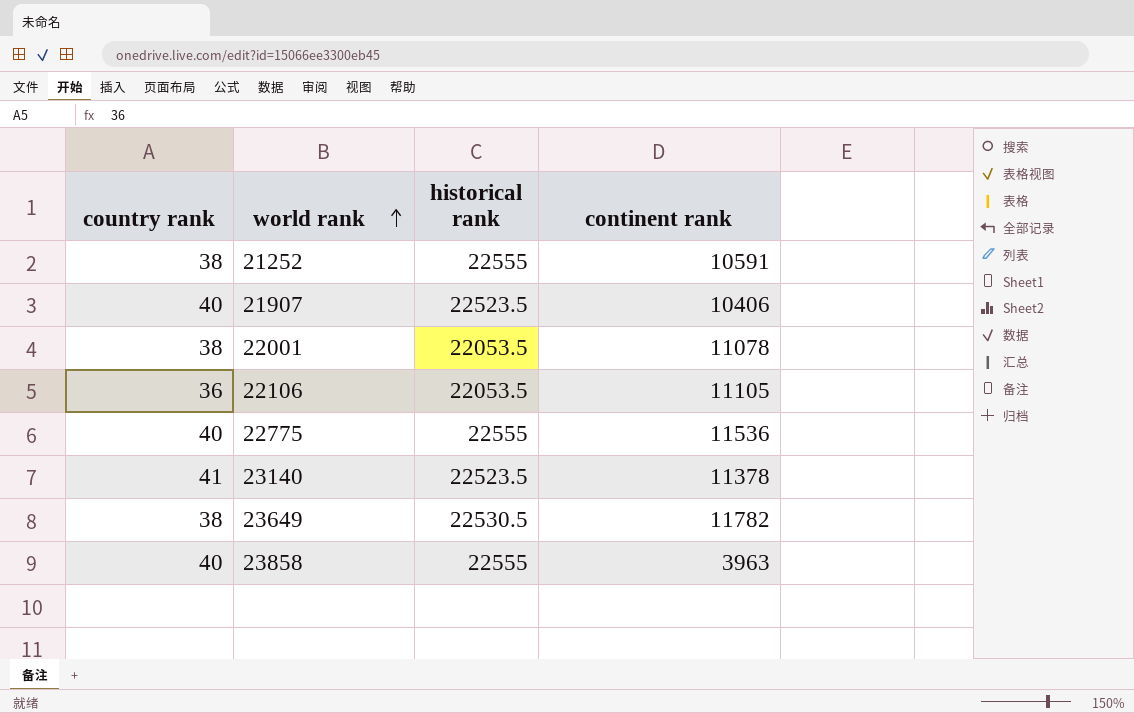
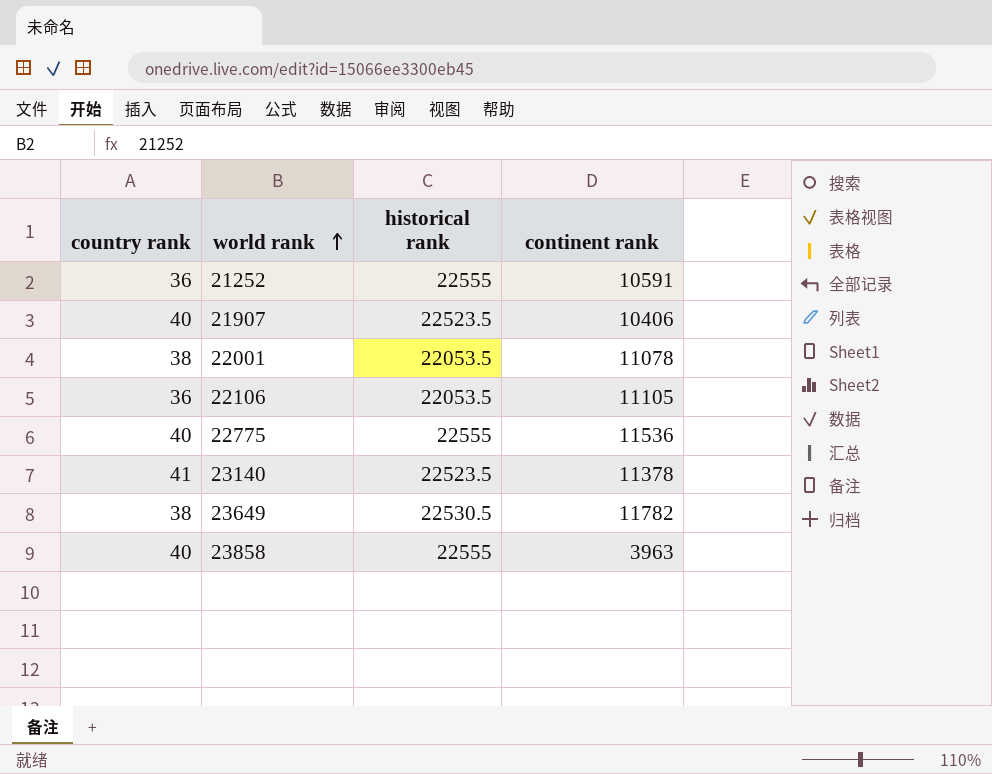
21252 | country rank: 38 -> 36

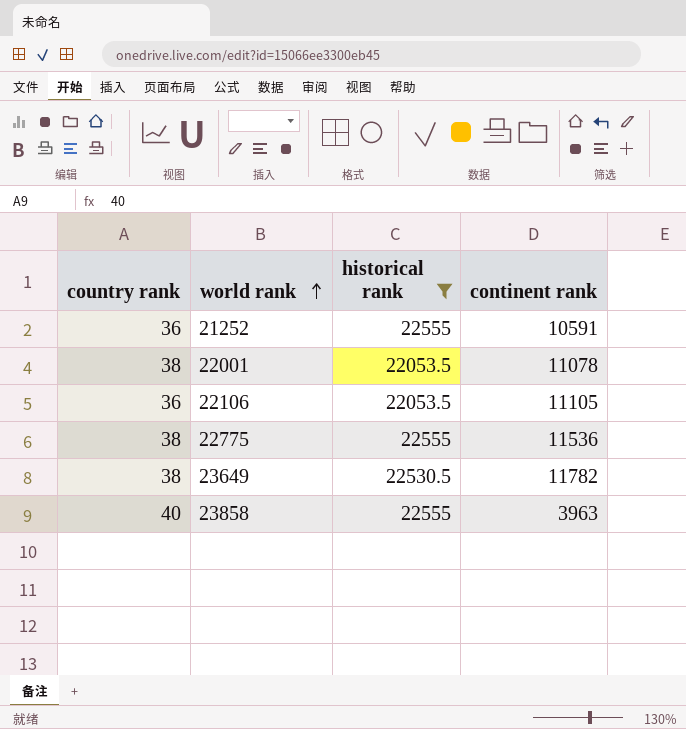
filter: none -> historical rank != 22523.5
22775 | country rank: 40 -> 38

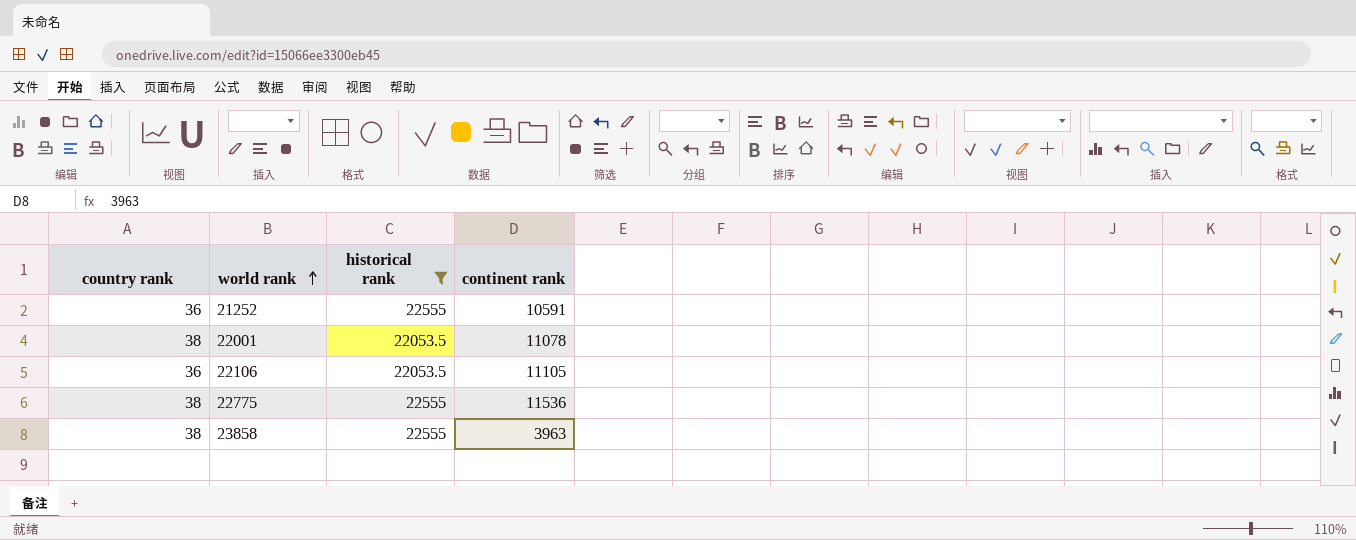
row 23649: 38 | 22530.5 | 11782 -> none
23858 | country rank: 40 -> 38

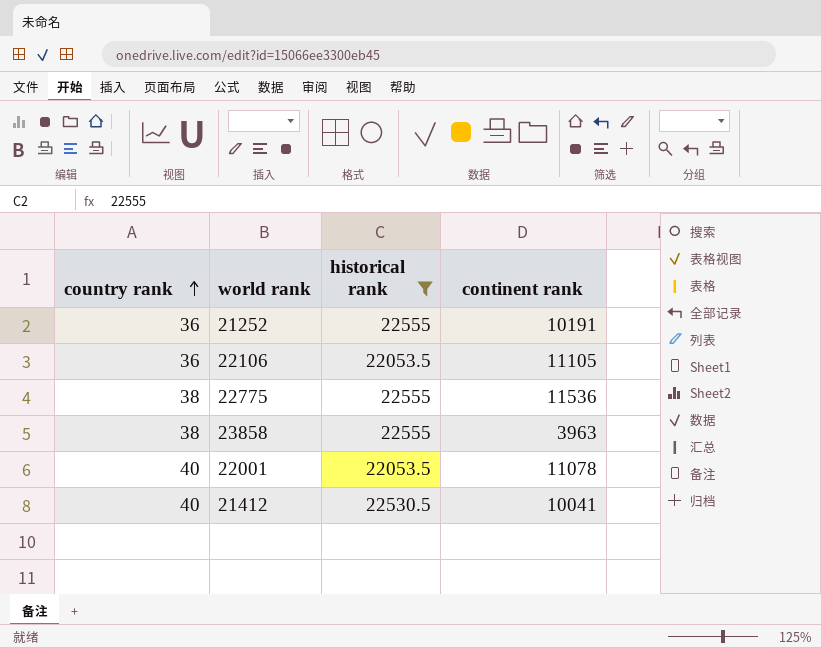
row order: world rank ascending -> country rank ascending
21252 | continent rank: 10591 -> 10191
22001 | country rank: 38 -> 40
row 21412: none -> 40 | 22530.5 | 10041

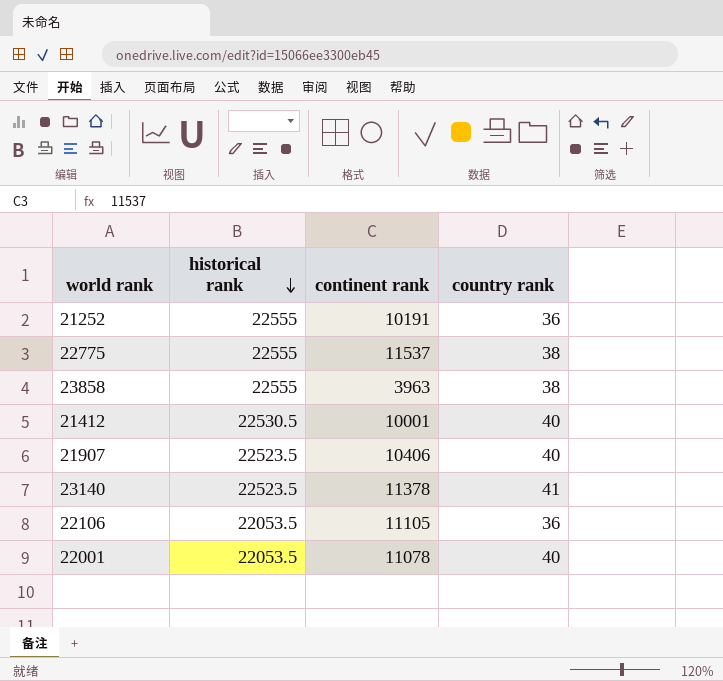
filter: historical rank != 22523.5 -> none
row order: country rank ascending -> historical rank descending
column country rank | position: 1 -> 4
22775 | continent rank: 11536 -> 11537
21412 | continent rank: 10041 -> 10001

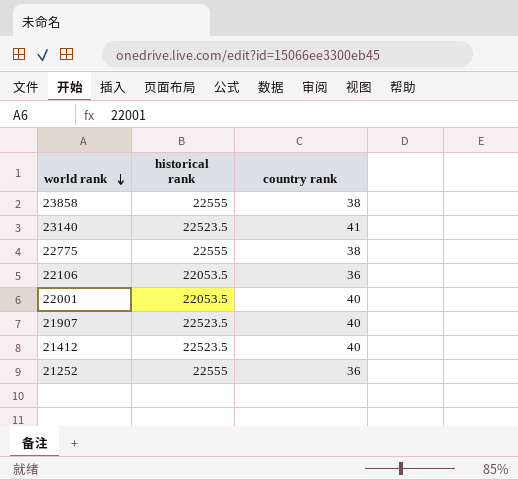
row order: historical rank descending -> world rank descending
column continent rank | position: 3 -> none
21412 | historical rank: 22530.5 -> 22523.5

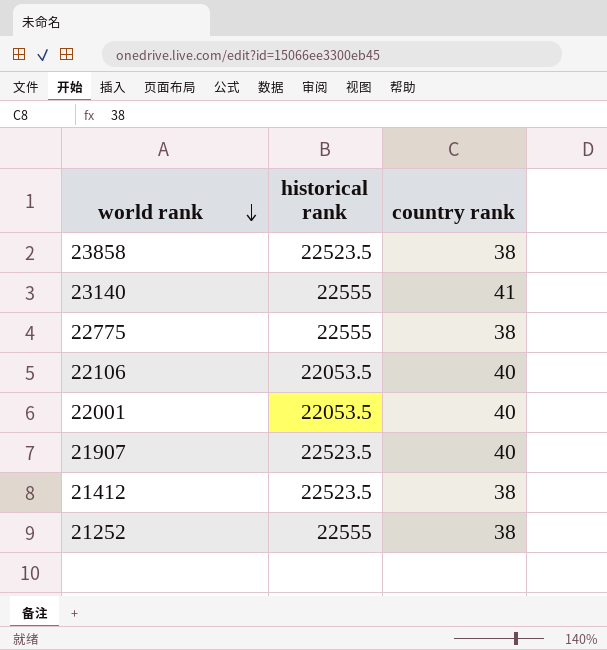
23858 | historical rank: 22555 -> 22523.5
23140 | historical rank: 22523.5 -> 22555
22106 | country rank: 36 -> 40
21412 | country rank: 40 -> 38
21252 | country rank: 36 -> 38

